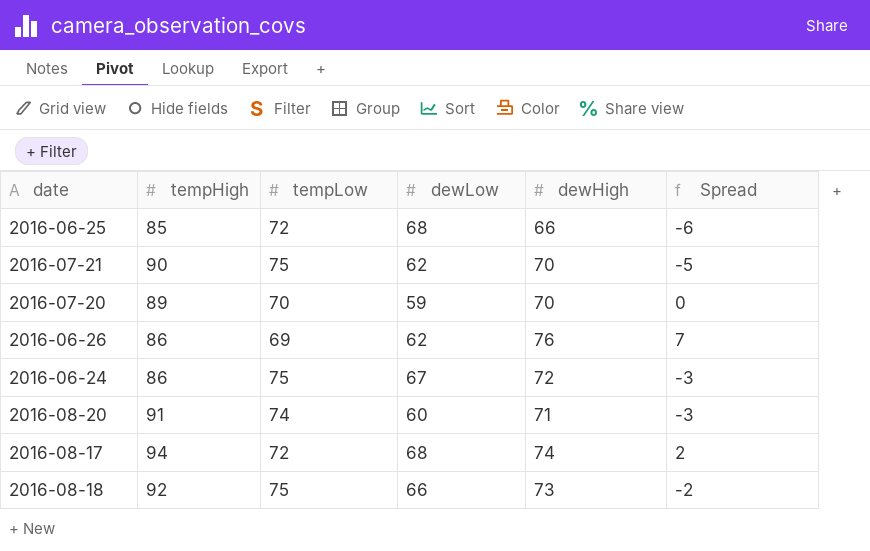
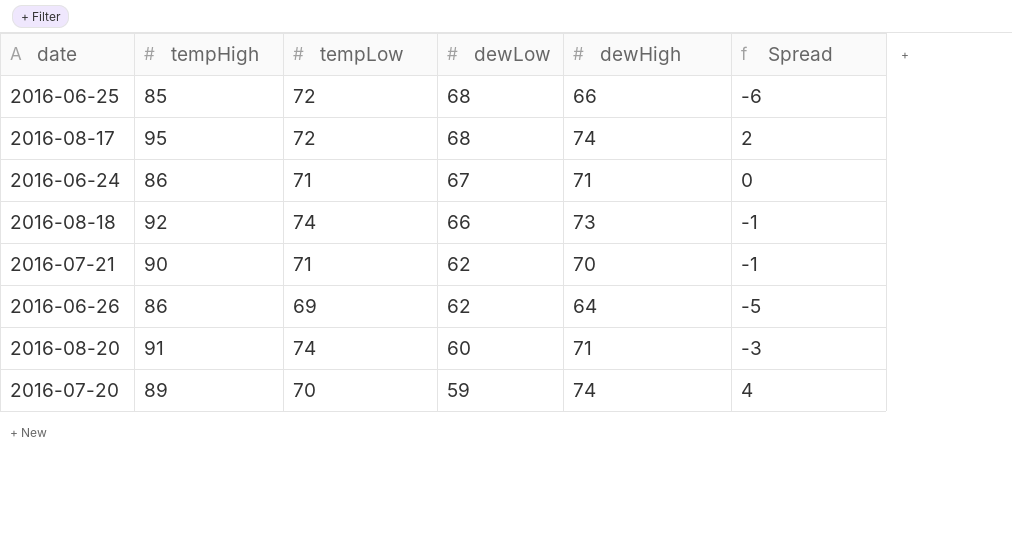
row order: none -> dewLow descending
2016-08-17 | tempHigh: 94 -> 95
2016-06-24 | tempLow: 75 -> 71
2016-06-24 | dewHigh: 72 -> 71
2016-06-24 | Spread: -3 -> 0
2016-08-18 | tempLow: 75 -> 74
2016-08-18 | Spread: -2 -> -1
2016-07-21 | tempLow: 75 -> 71
2016-07-21 | Spread: -5 -> -1
2016-06-26 | dewHigh: 76 -> 64
2016-06-26 | Spread: 7 -> -5
2016-07-20 | dewHigh: 70 -> 74
2016-07-20 | Spread: 0 -> 4

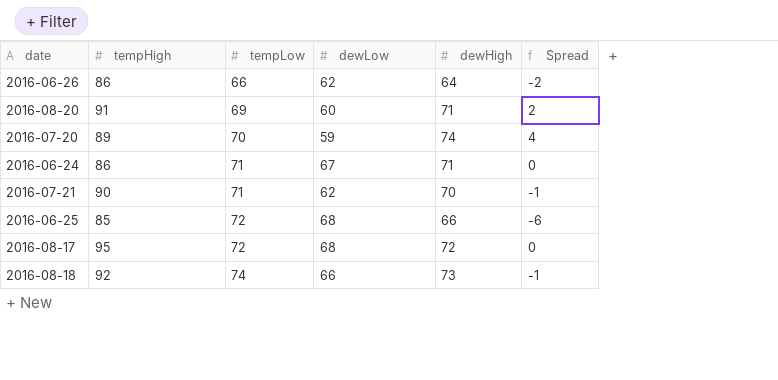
row order: dewLow descending -> tempLow ascending
2016-06-26 | tempLow: 69 -> 66
2016-06-26 | Spread: -5 -> -2
2016-08-20 | tempLow: 74 -> 69
2016-08-20 | Spread: -3 -> 2
2016-08-17 | dewHigh: 74 -> 72
2016-08-17 | Spread: 2 -> 0

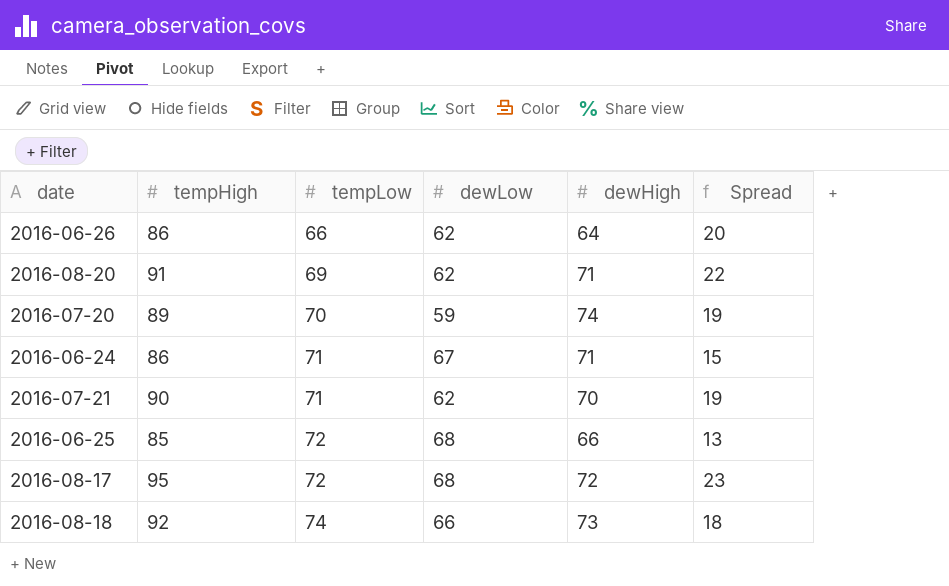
column Spread | formula: [dewHigh] - [tempLow] -> [tempHigh] - [tempLow]
2016-08-20 | dewLow: 60 -> 62

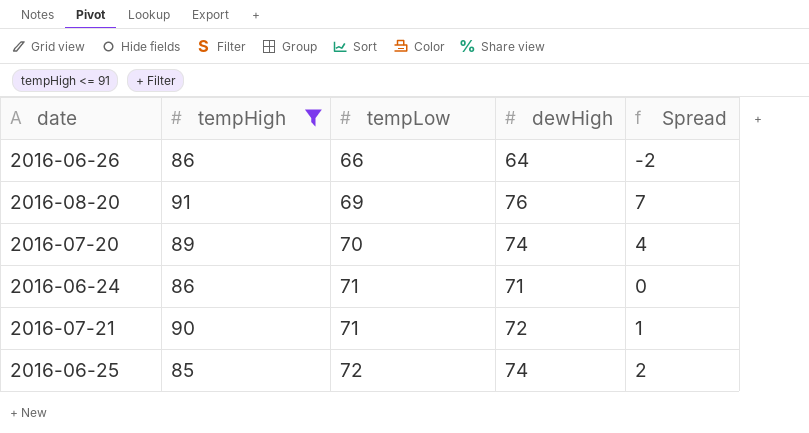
filter: none -> tempHigh <= 91
column dewLow | position: 4 -> none
column Spread | formula: [tempHigh] - [tempLow] -> [dewHigh] - [tempLow]
2016-08-20 | dewHigh: 71 -> 76
2016-07-21 | dewHigh: 70 -> 72
2016-06-25 | dewHigh: 66 -> 74

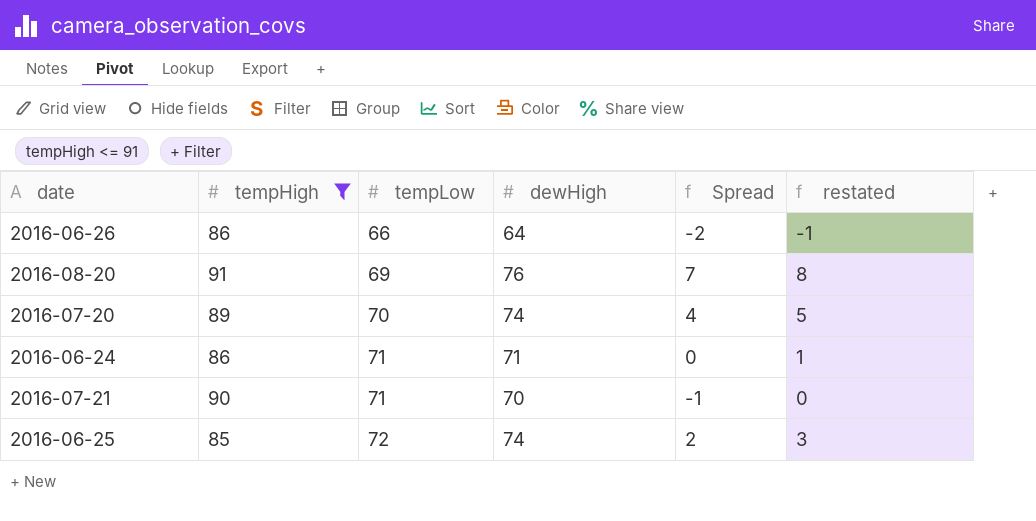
column restated | formula: none -> [Spread] + 1
2016-07-21 | dewHigh: 72 -> 70
2016-07-21 | Spread: 1 -> -1

